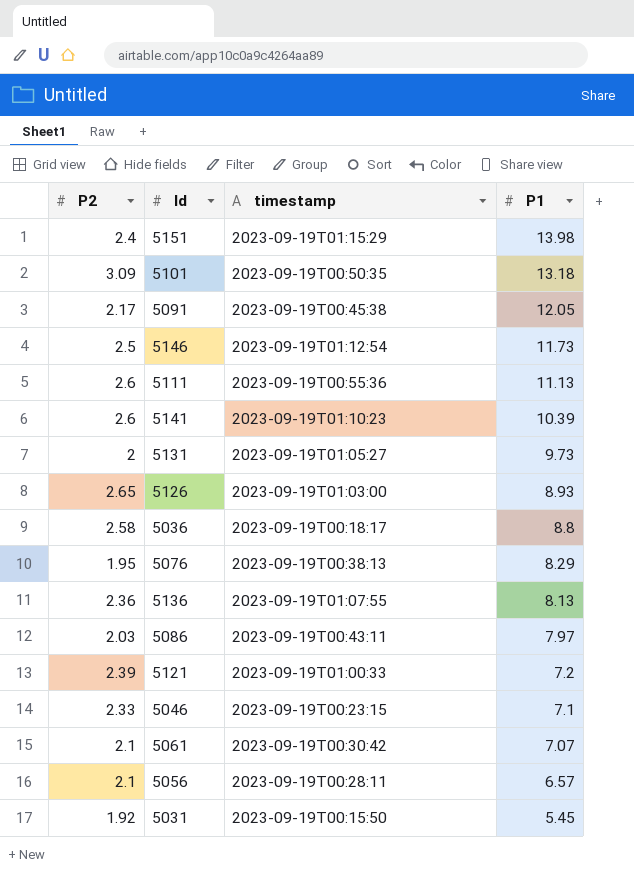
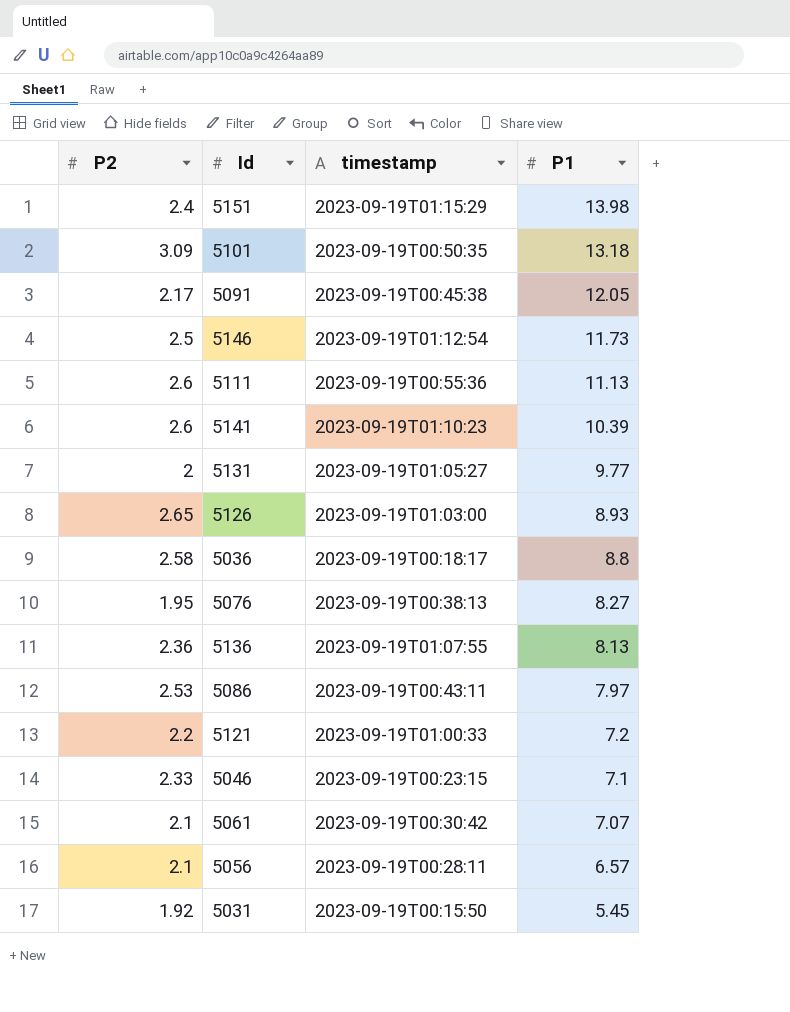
5131 | P1: 9.73 -> 9.77
5076 | P1: 8.29 -> 8.27
5086 | P2: 2.03 -> 2.53
5121 | P2: 2.39 -> 2.2

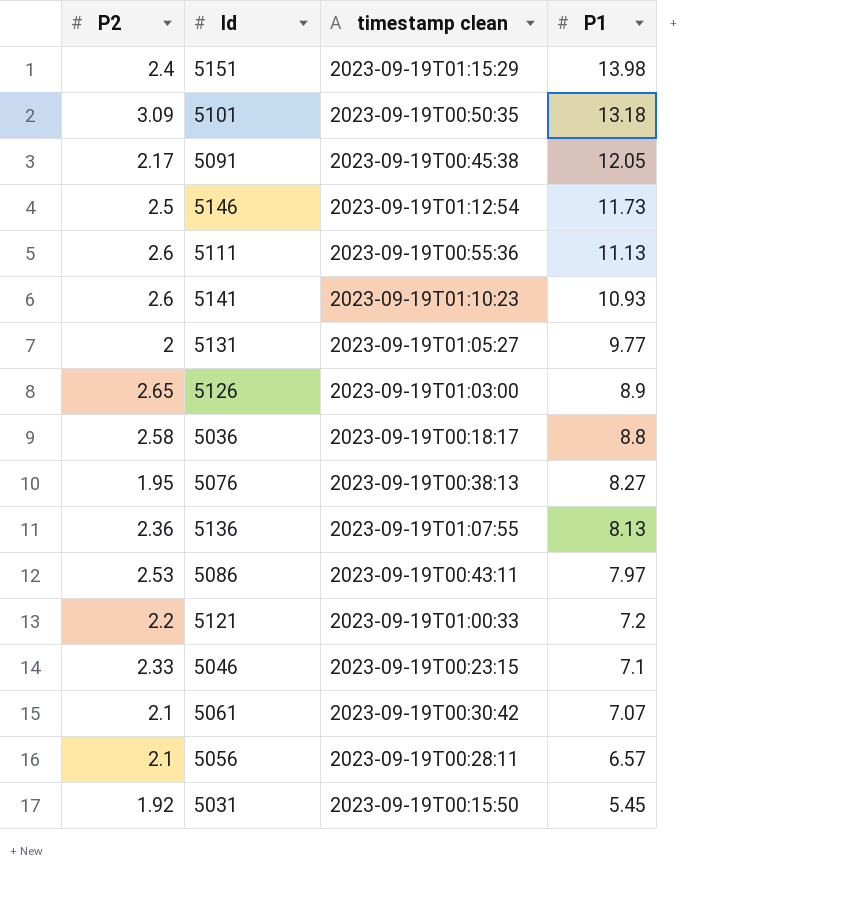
column name: timestamp -> timestamp clean
5141 | P1: 10.39 -> 10.93
5126 | P1: 8.93 -> 8.9

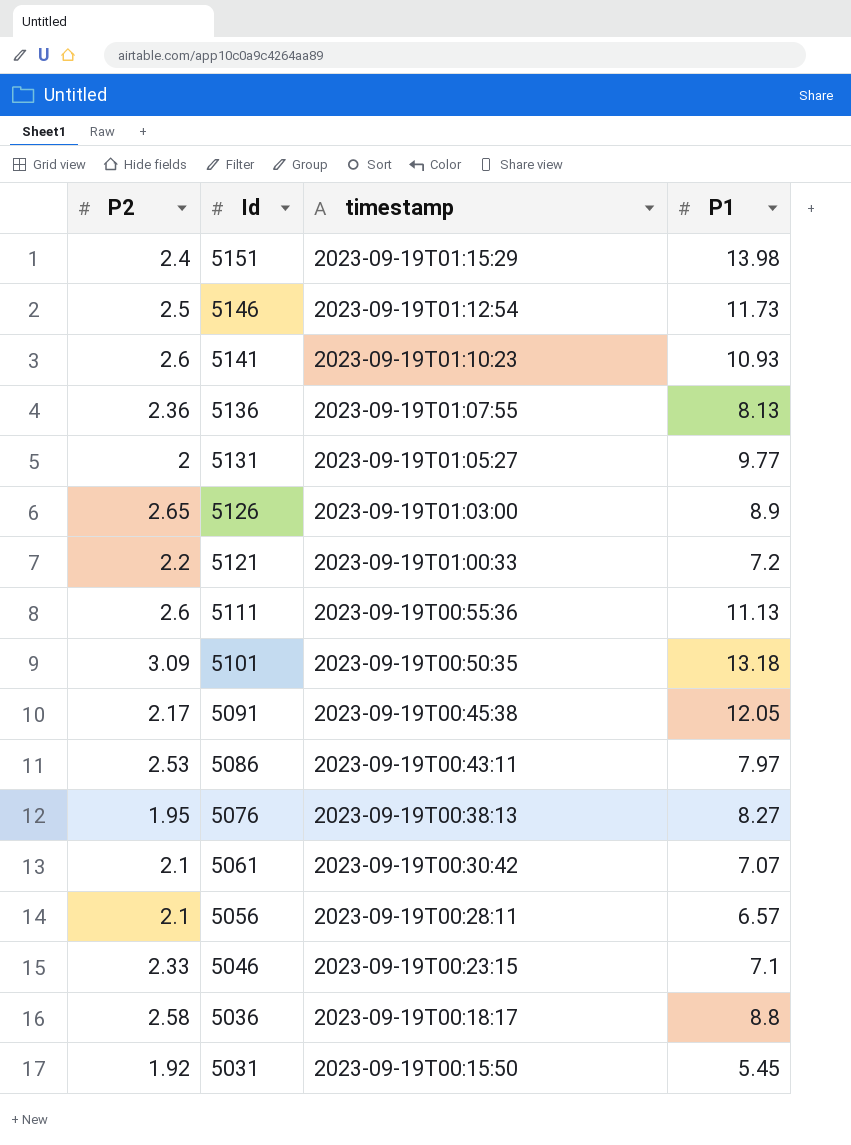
row order: P1 descending -> Id descending
column name: timestamp clean -> timestamp

